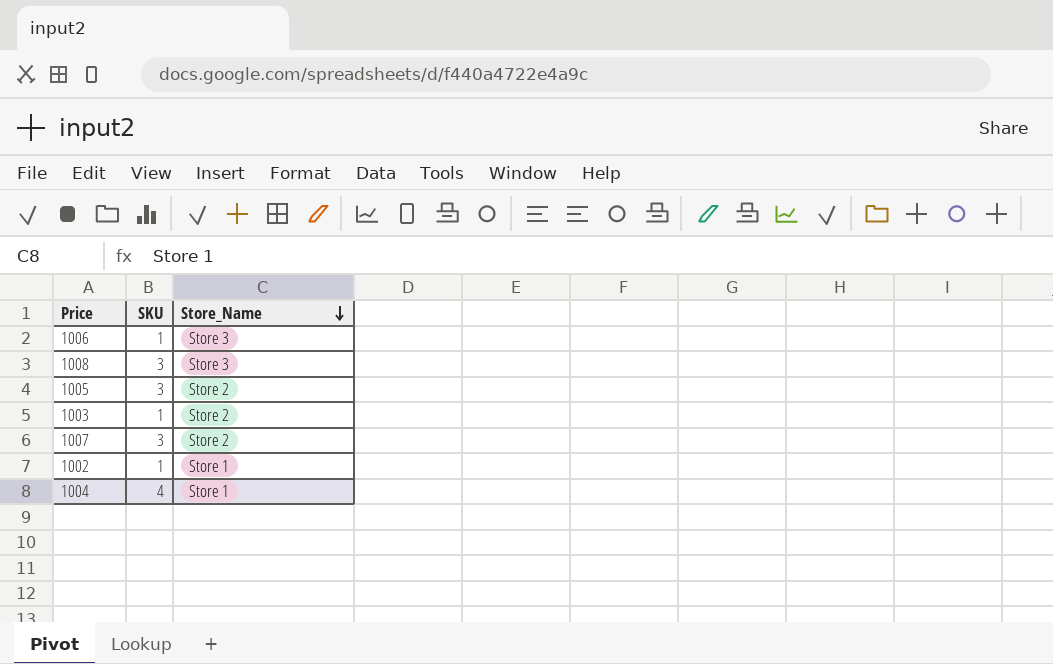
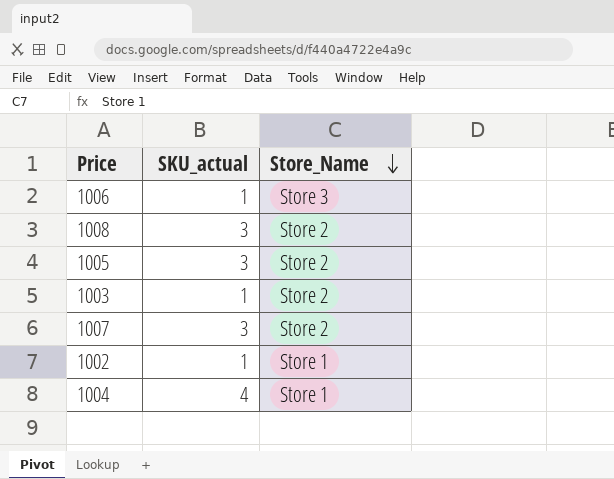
column name: SKU -> SKU_actual
1008 | Store_Name: Store 3 -> Store 2

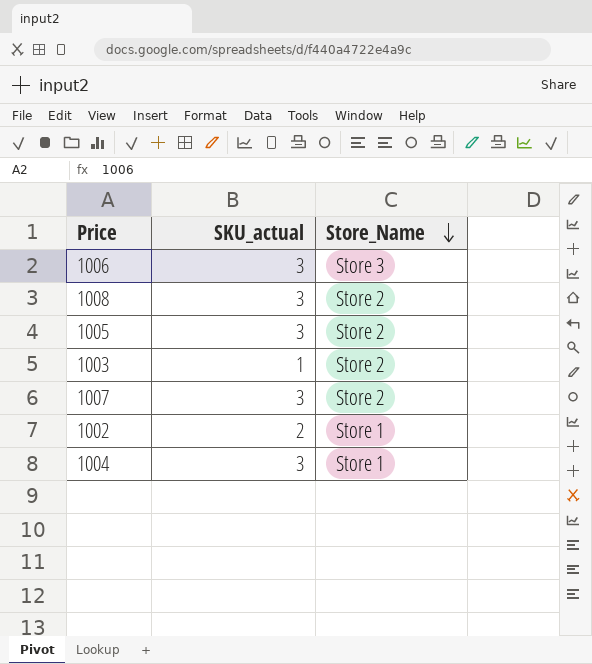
1006 | SKU_actual: 1 -> 3
1002 | SKU_actual: 1 -> 2
1004 | SKU_actual: 4 -> 3

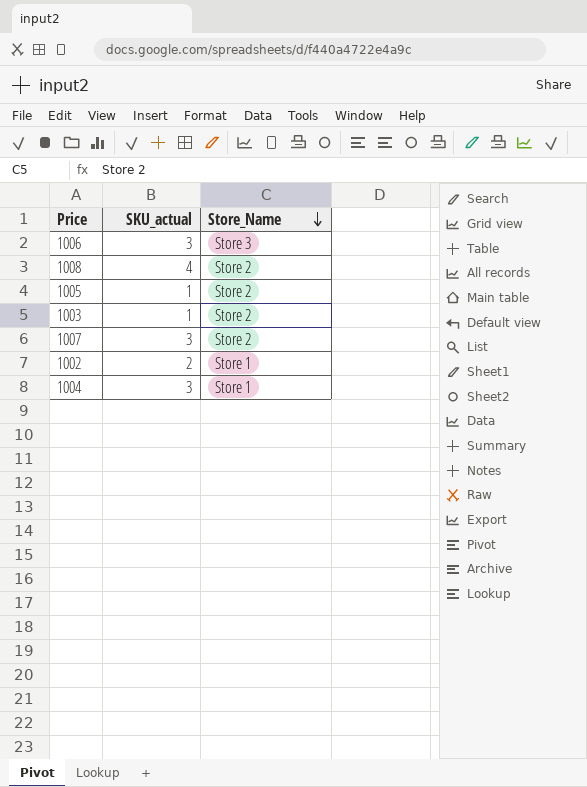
1008 | SKU_actual: 3 -> 4
1005 | SKU_actual: 3 -> 1

